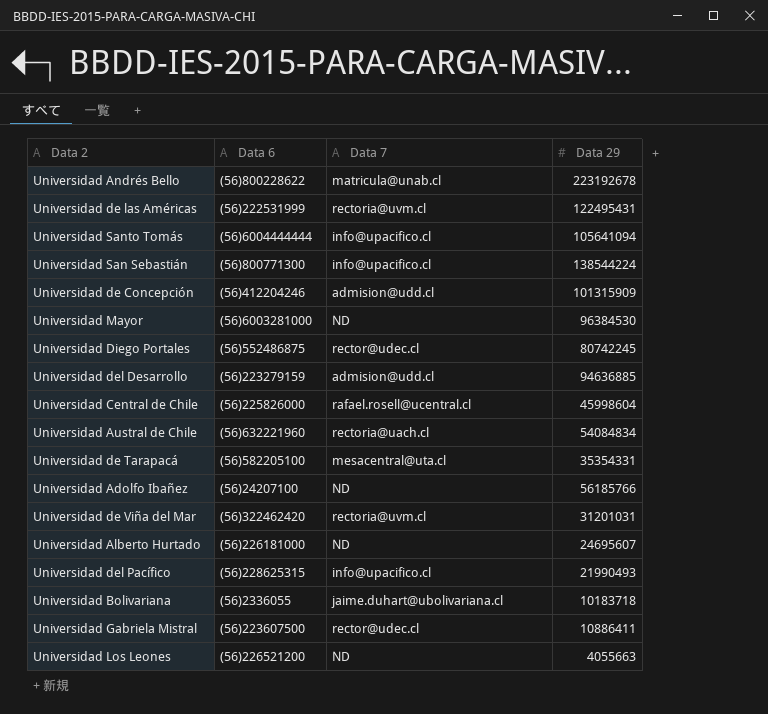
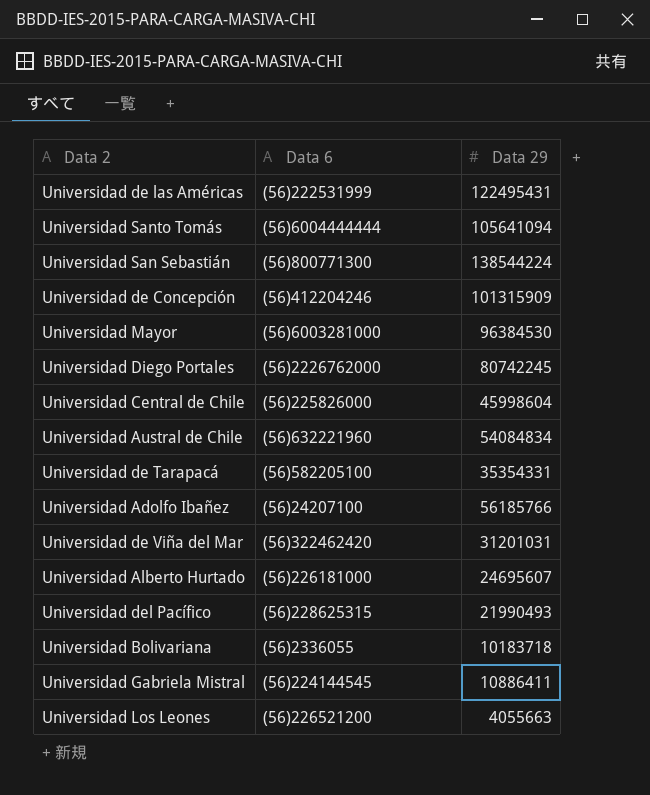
column Data 7 | position: 3 -> none
row Universidad Andrés Bello: (56)800228622 | matricula@unab.cl | 223192678 -> none
row Universidad del Desarrollo: (56)223279159 | admision@udd.cl | 94636885 -> none
Universidad Diego Portales | Data 6: (56)552486875 -> (56)2226762000
Universidad Gabriela Mistral | Data 6: (56)223607500 -> (56)224144545

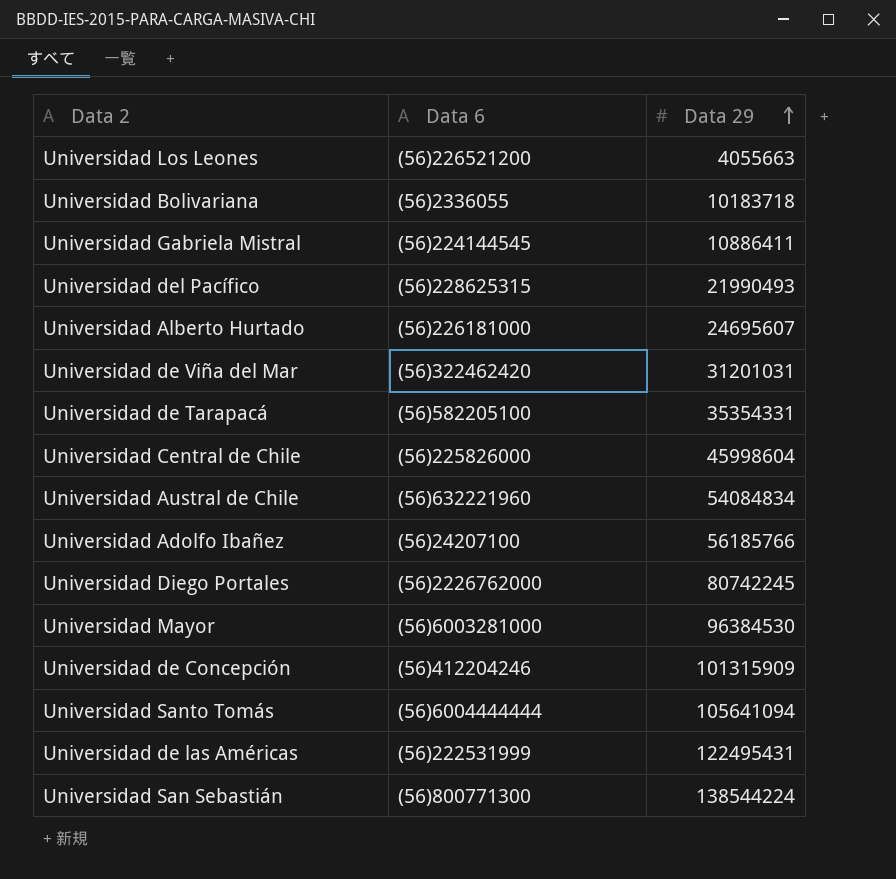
row order: none -> Data 29 ascending

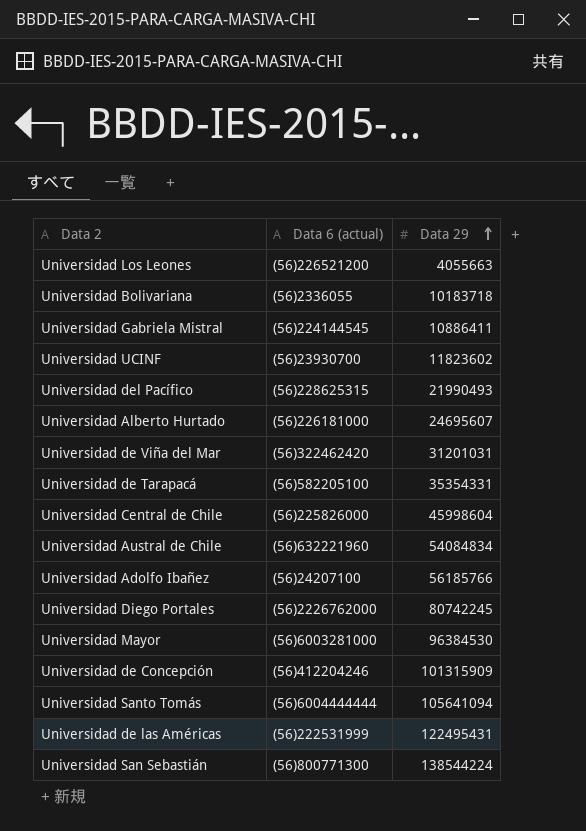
column name: Data 6 -> Data 6 (actual)
row Universidad UCINF: none -> (56)23930700 | 11823602

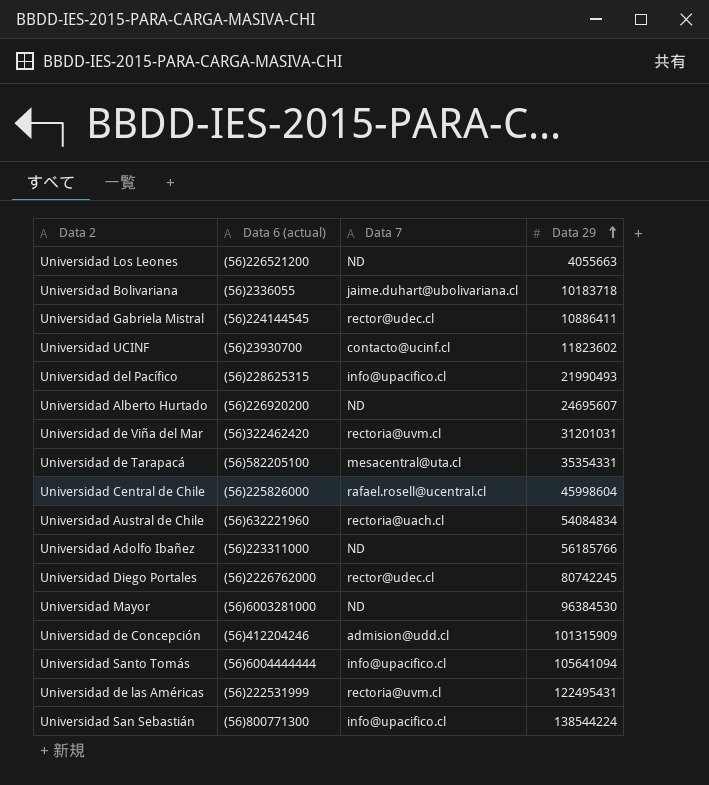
column Data 7 | position: none -> 3
Universidad Alberto Hurtado | Data 6 (actual): (56)226181000 -> (56)226920200
Universidad Adolfo Ibañez | Data 6 (actual): (56)24207100 -> (56)223311000

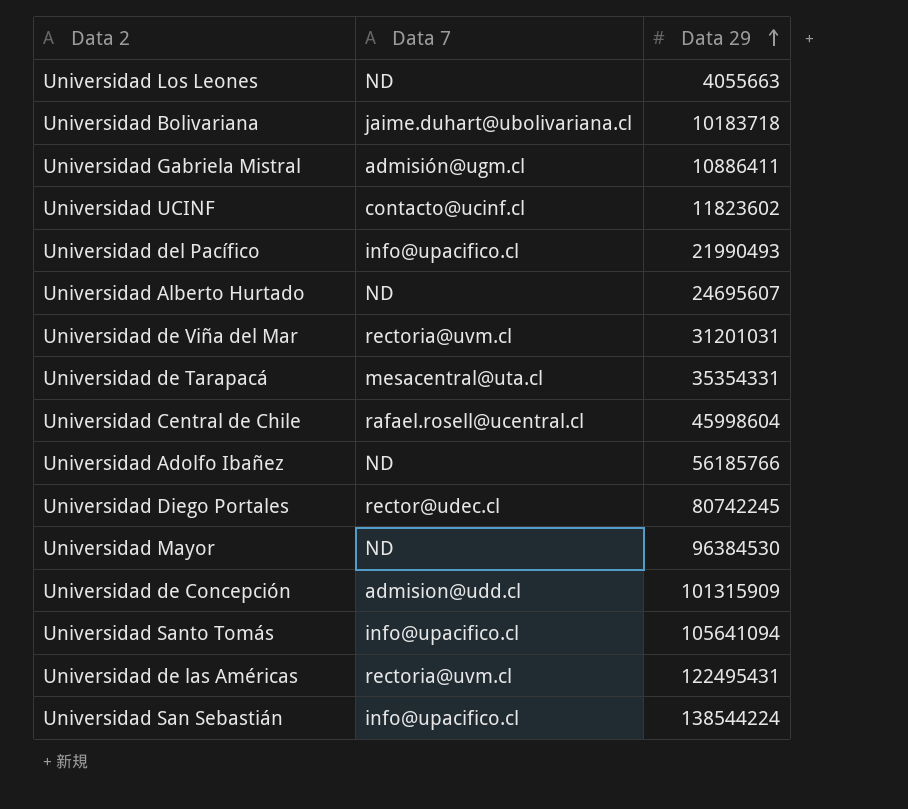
column Data 6 (actual) | position: 2 -> none
row Universidad Austral de Chile: (56)632221960 | rectoria@uach.cl | 54084834 -> none
Universidad Gabriela Mistral | Data 7: rector@udec.cl -> admisión@ugm.cl

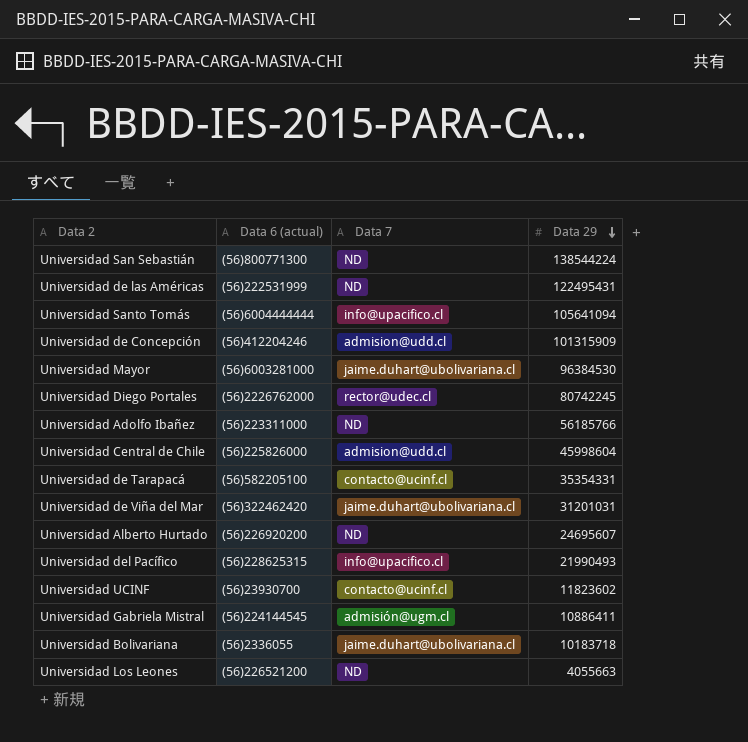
row order: Data 29 ascending -> Data 29 descending
column Data 6 (actual) | position: none -> 2
Universidad San Sebastián | Data 7: info@upacifico.cl -> ND
Universidad de las Américas | Data 7: rectoria@uvm.cl -> ND
Universidad Mayor | Data 7: ND -> jaime.duhart@ubolivariana.cl
Universidad Central de Chile | Data 7: rafael.rosell@ucentral.cl -> admision@udd.cl
Universidad de Tarapacá | Data 7: mesacentral@uta.cl -> contacto@ucinf.cl
Universidad de Viña del Mar | Data 7: rectoria@uvm.cl -> jaime.duhart@ubolivariana.cl

